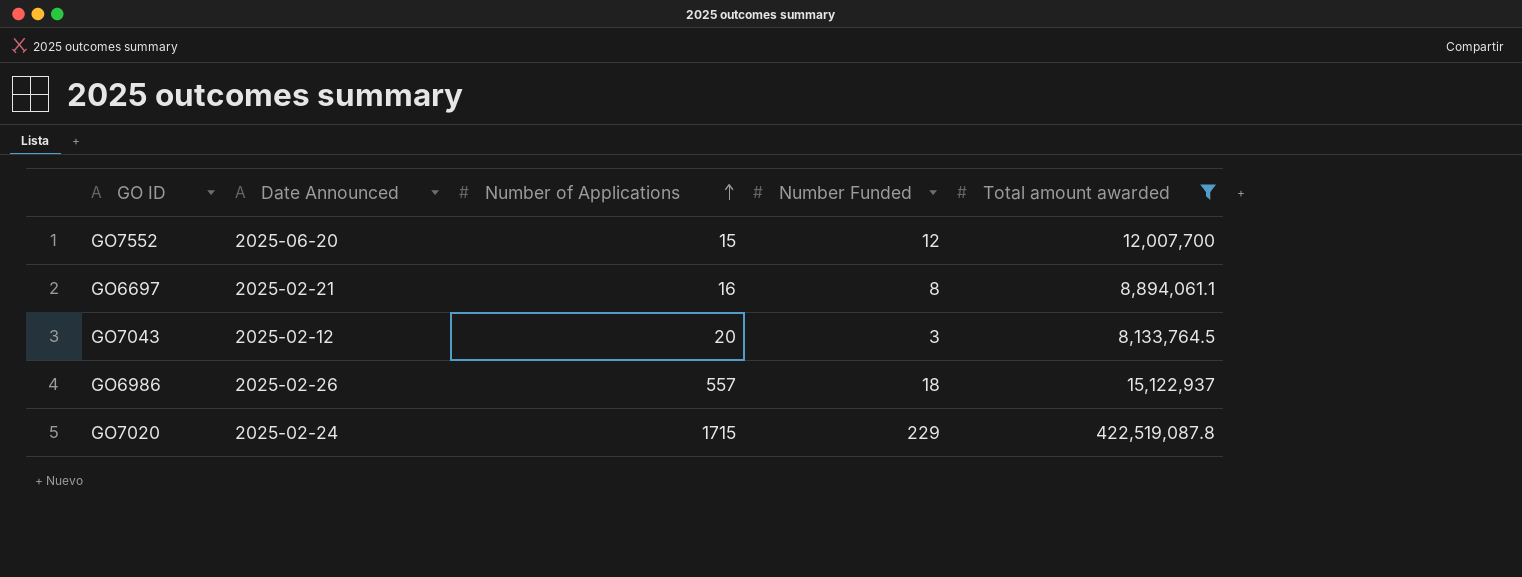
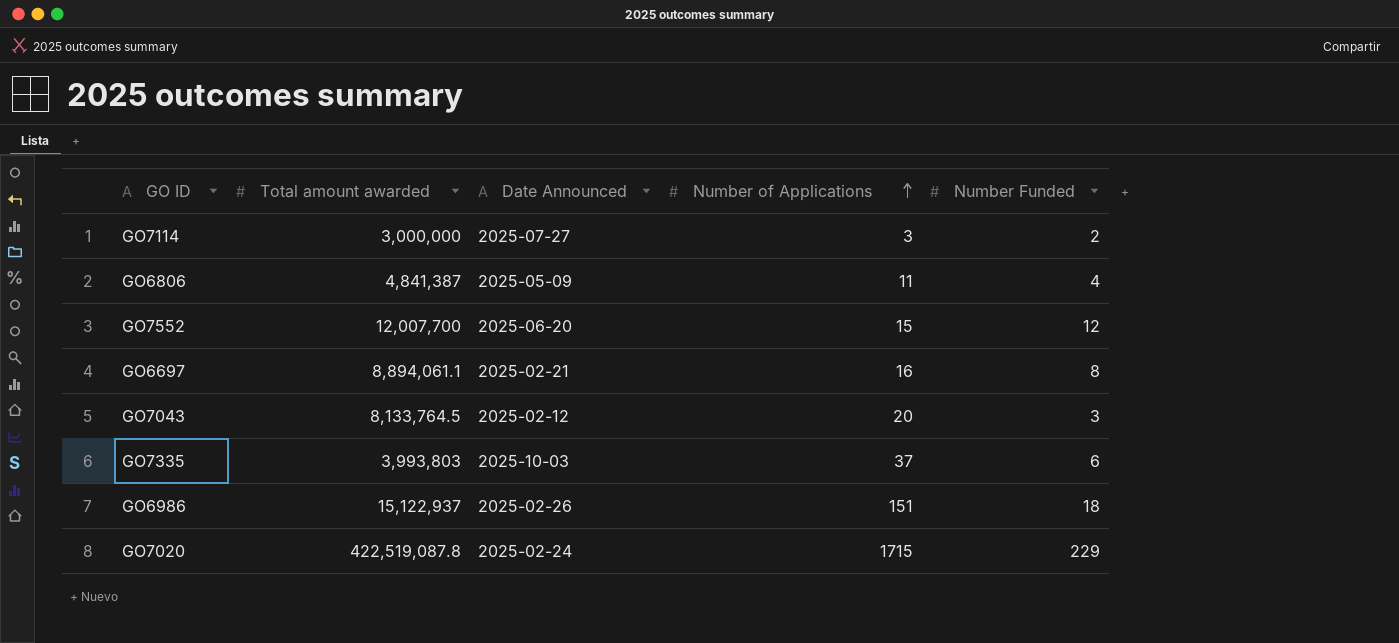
filter: Total amount awarded >= 8,133,764.5 -> none
column Total amount awarded | position: 5 -> 2
GO6986 | Number of Applications: 557 -> 151

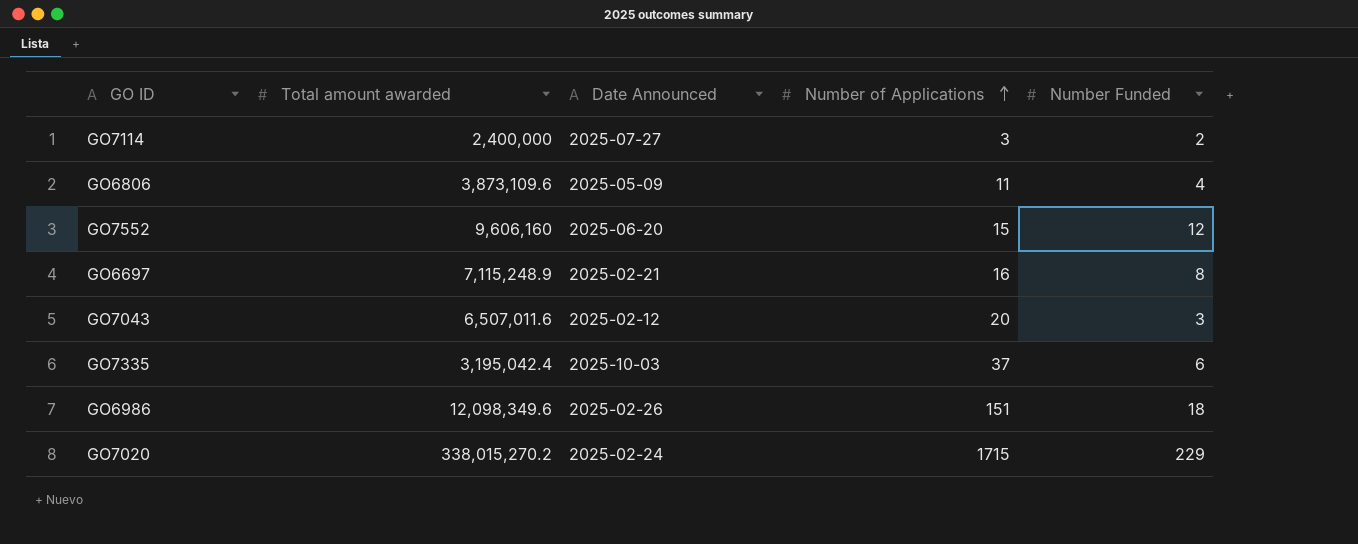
GO7114 | Total amount awarded: 3,000,000 -> 2,400,000
GO6806 | Total amount awarded: 4,841,387 -> 3,873,109.6
GO7552 | Total amount awarded: 12,007,700 -> 9,606,160
GO6697 | Total amount awarded: 8,894,061.1 -> 7,115,248.9
GO7043 | Total amount awarded: 8,133,764.5 -> 6,507,011.6
GO7335 | Total amount awarded: 3,993,803 -> 3,195,042.4
GO6986 | Total amount awarded: 15,122,937 -> 12,098,349.6
GO7020 | Total amount awarded: 422,519,087.8 -> 338,015,270.2

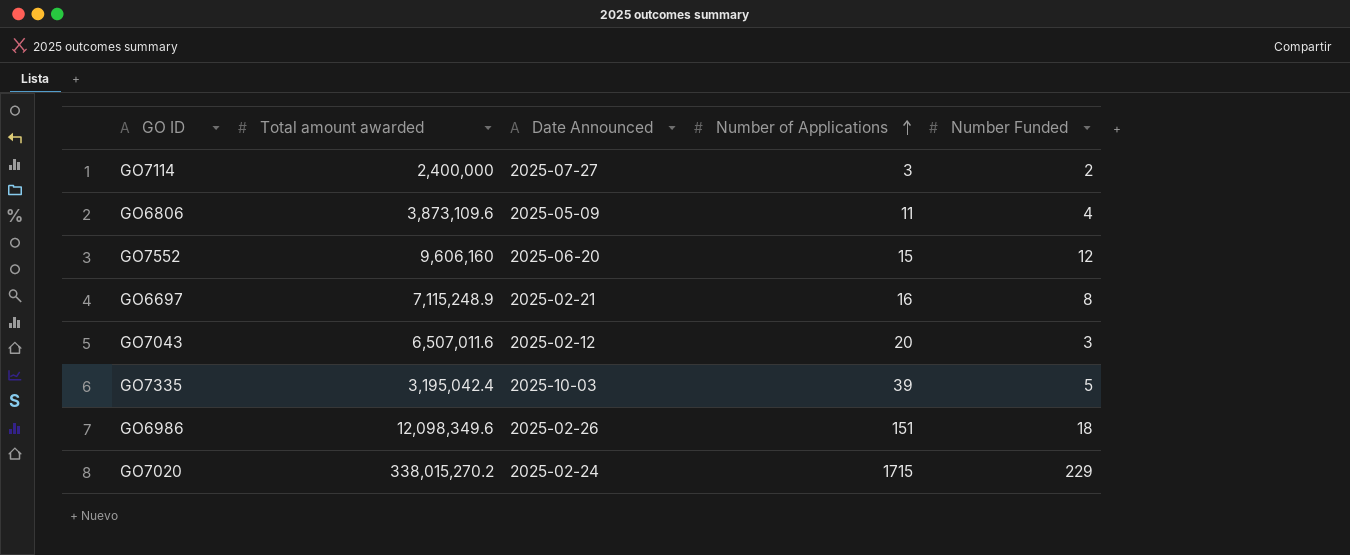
GO7335 | Number of Applications: 37 -> 39
GO7335 | Number Funded: 6 -> 5

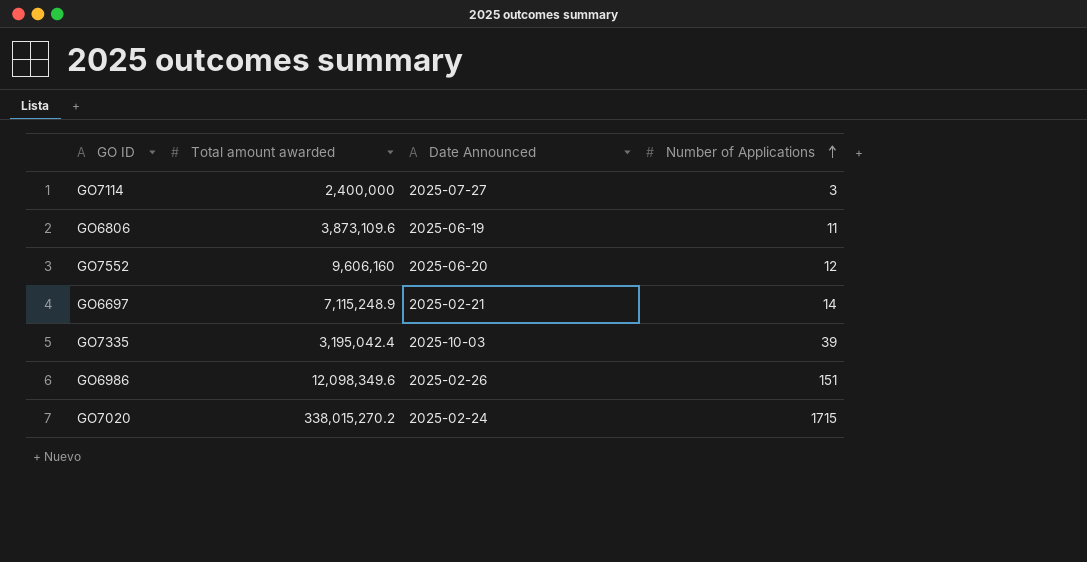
column Number Funded | position: 5 -> none
row GO7043: 6,507,011.6 | 2025-02-12 | 20 | 3 -> none
GO6806 | Date Announced: 2025-05-09 -> 2025-06-19
GO7552 | Number of Applications: 15 -> 12
GO6697 | Number of Applications: 16 -> 14

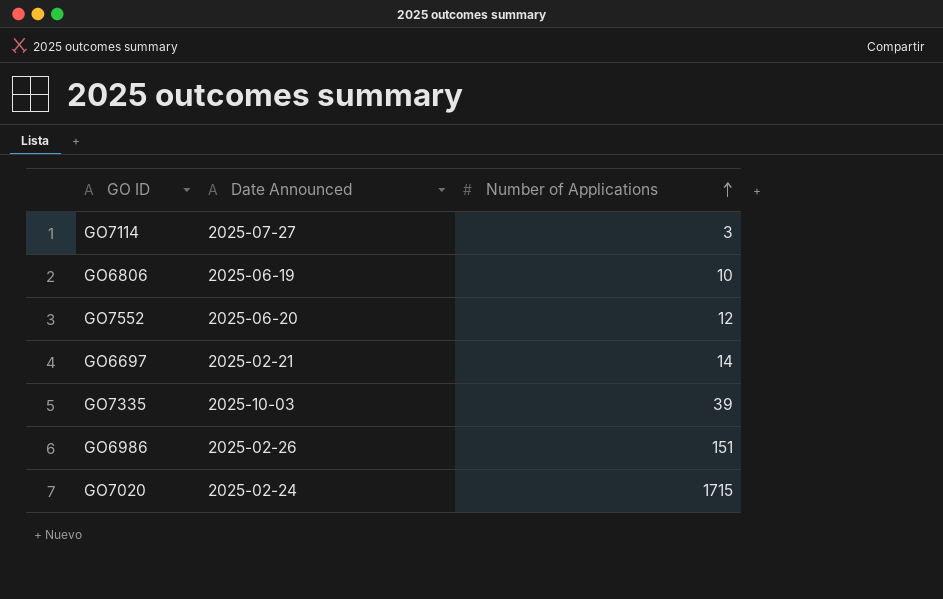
column Total amount awarded | position: 2 -> none
GO6806 | Number of Applications: 11 -> 10

